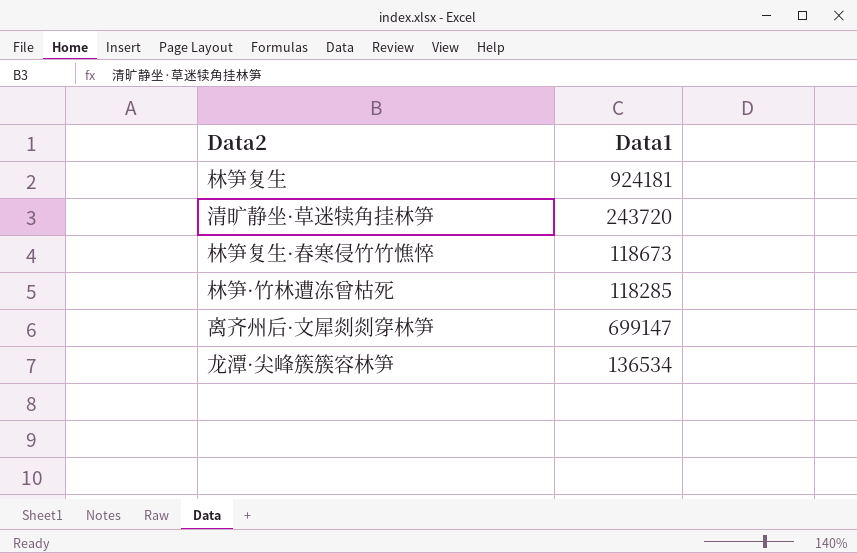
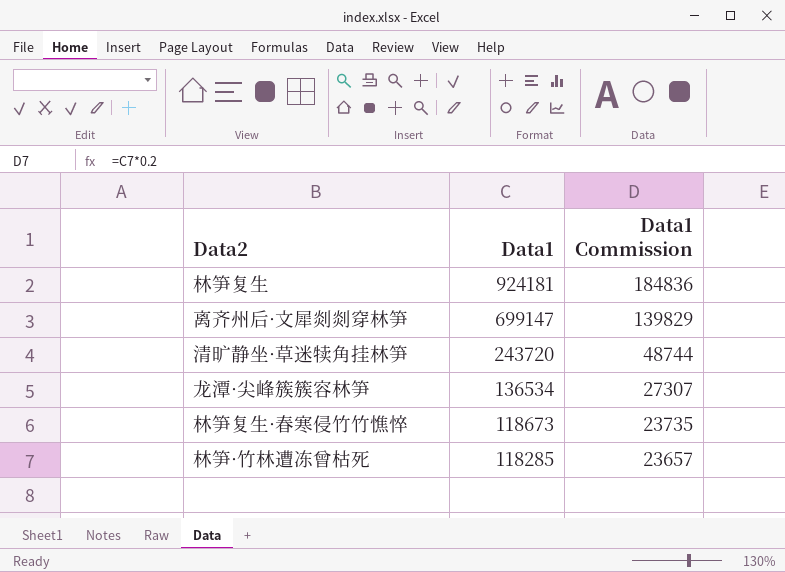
row order: none -> Data1 descending
column Data1 Commission | formula: none -> [Data1] * 0.2

